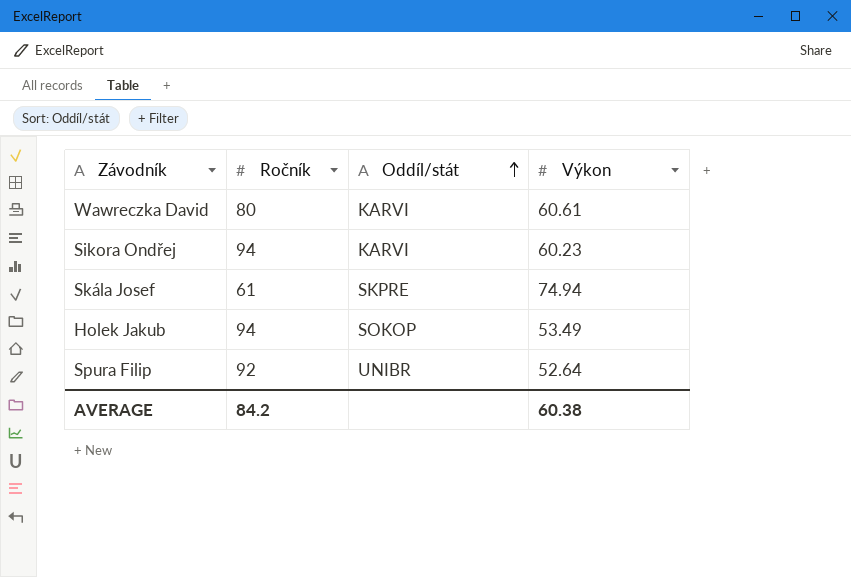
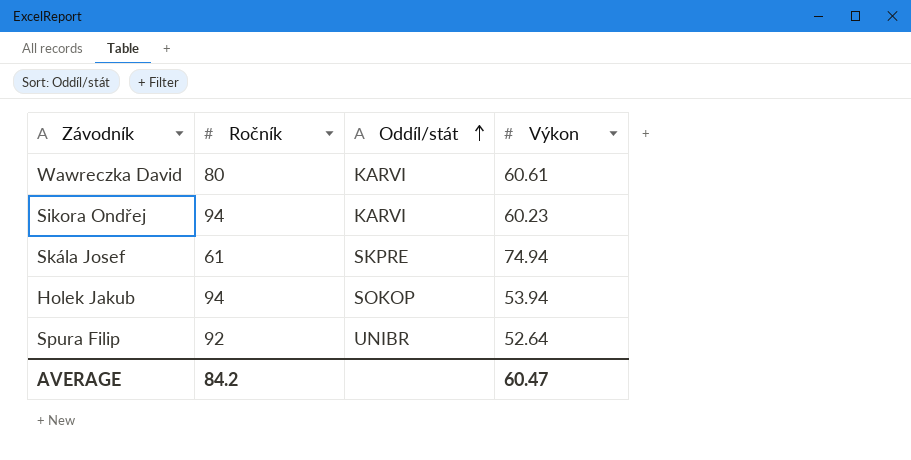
Holek Jakub | Výkon: 53.49 -> 53.94
AVERAGE | Výkon: 60.38 -> 60.47

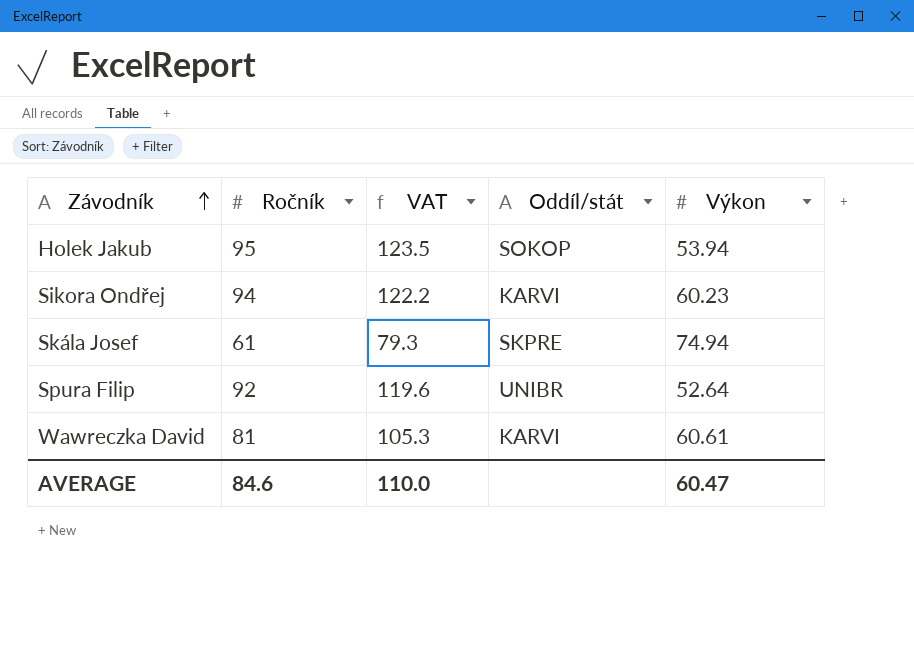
row order: Oddíl/stát ascending -> Závodník ascending
column VAT | formula: none -> [Ročník] * 1.3
Holek Jakub | Ročník: 94 -> 95
Wawreczka David | Ročník: 80 -> 81
AVERAGE | Ročník: 84.2 -> 84.6

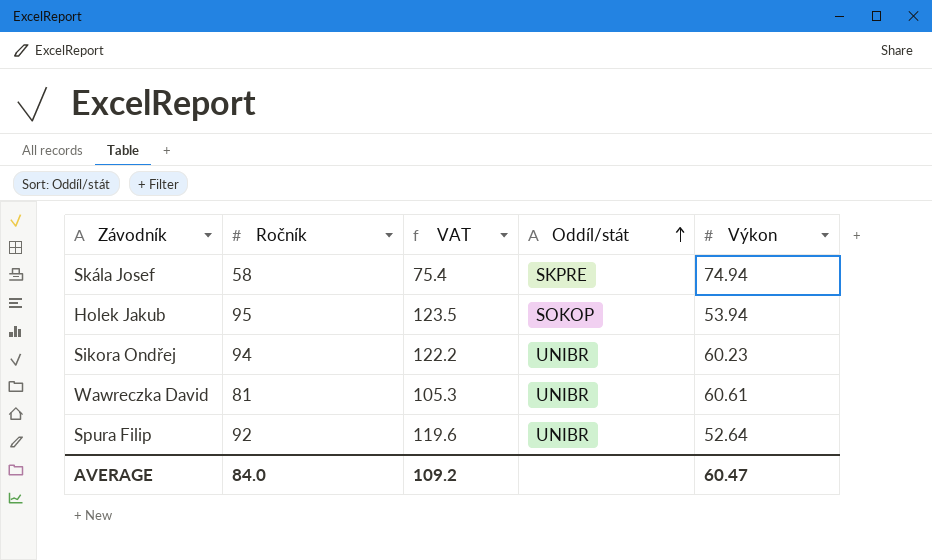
row order: Závodník ascending -> Oddíl/stát ascending
Skála Josef | Ročník: 61 -> 58
Skála Josef | VAT: 79.3 -> 75.4
Sikora Ondřej | Oddíl/stát: KARVI -> UNIBR
Wawreczka David | Oddíl/stát: KARVI -> UNIBR
AVERAGE | Ročník: 84.6 -> 84.0
AVERAGE | VAT: 110.0 -> 109.2

